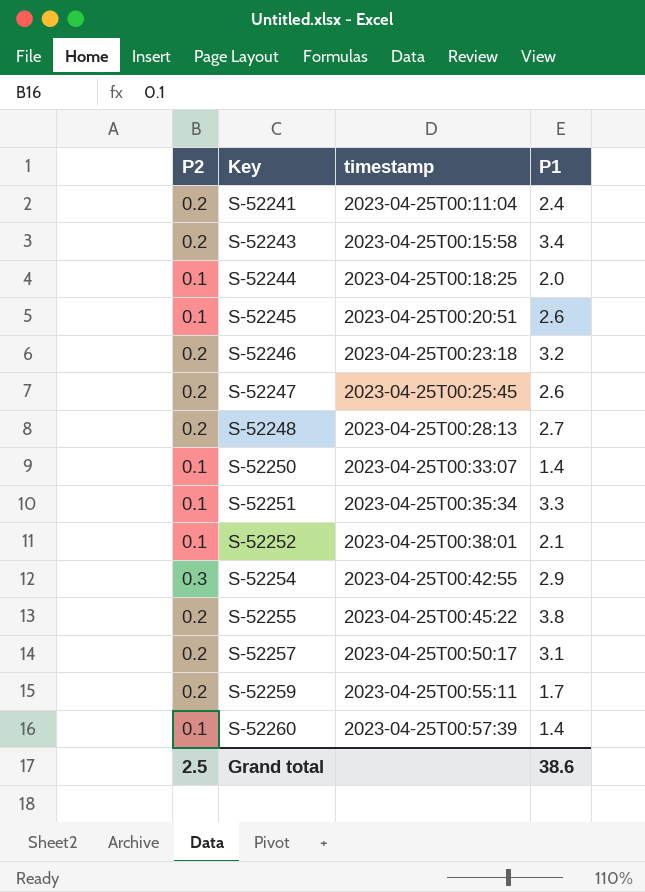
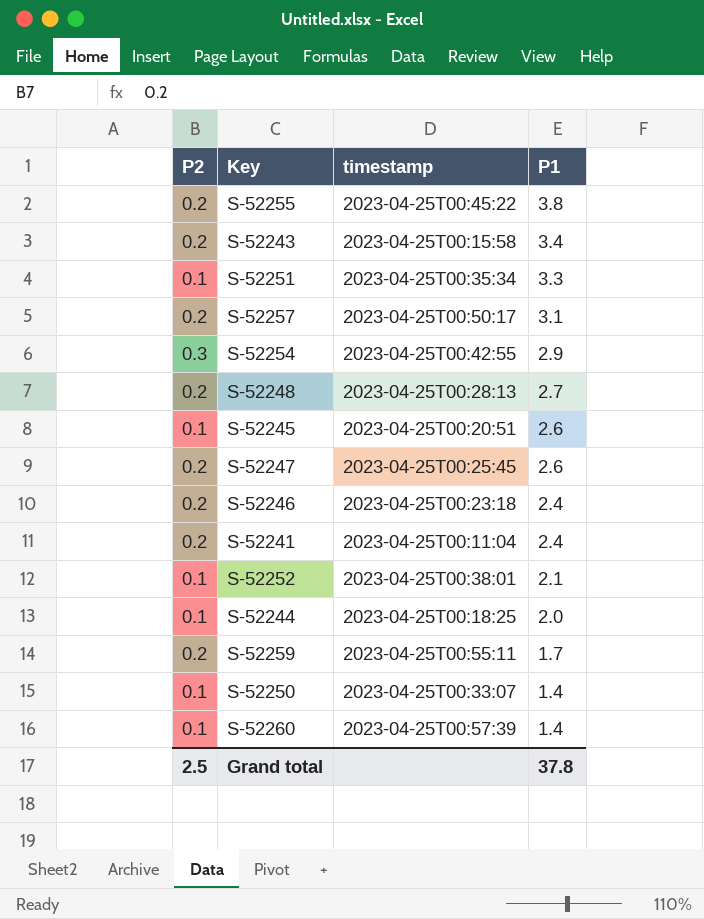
row order: Key ascending -> P1 descending
S-52246 | P1: 3.2 -> 2.4
Grand total | P1: 38.6 -> 37.8

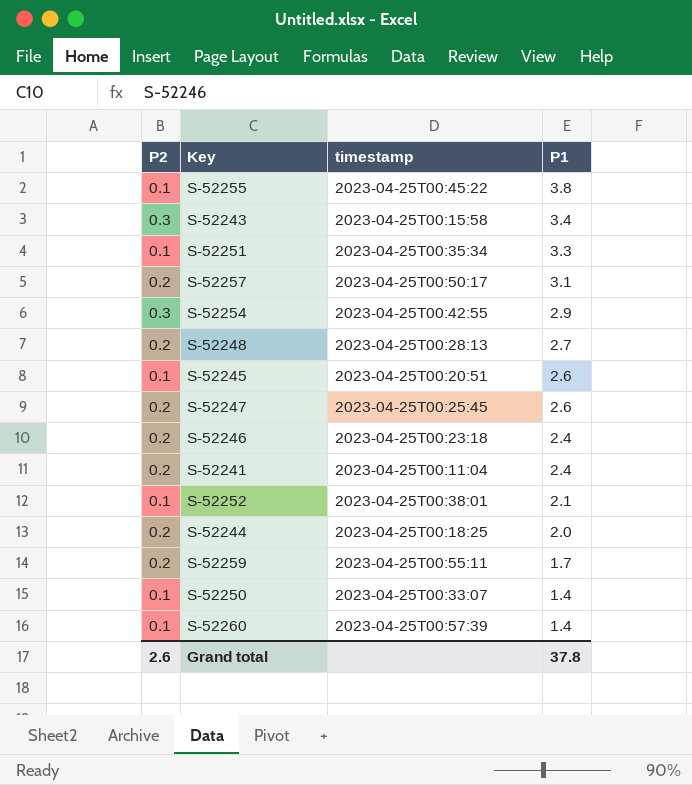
S-52255 | P2: 0.2 -> 0.1
S-52243 | P2: 0.2 -> 0.3
S-52244 | P2: 0.1 -> 0.2
Grand total | P2: 2.5 -> 2.6

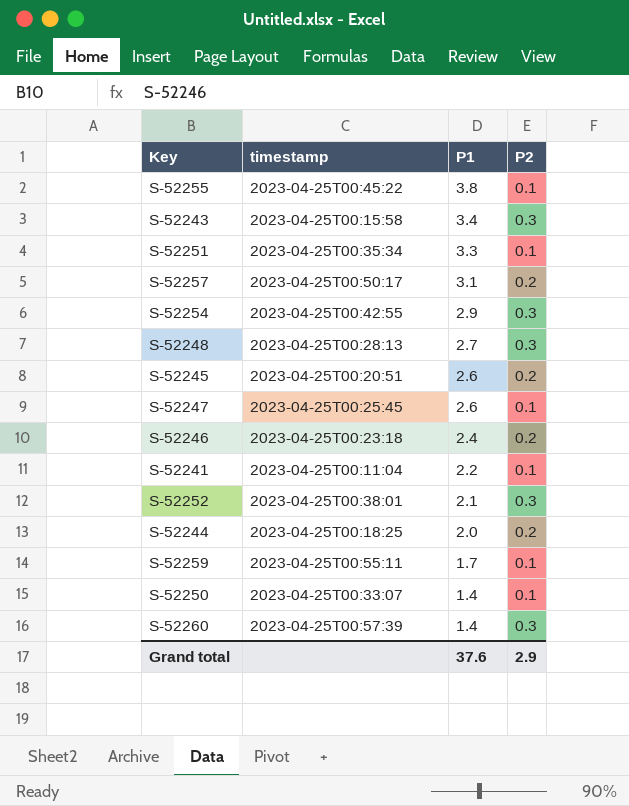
column P2 | position: 1 -> 4
S-52248 | P2: 0.2 -> 0.3
S-52245 | P2: 0.1 -> 0.2
S-52247 | P2: 0.2 -> 0.1
S-52241 | P1: 2.4 -> 2.2
S-52241 | P2: 0.2 -> 0.1
S-52252 | P2: 0.1 -> 0.3
S-52259 | P2: 0.2 -> 0.1
S-52260 | P2: 0.1 -> 0.3
Grand total | P1: 37.8 -> 37.6
Grand total | P2: 2.6 -> 2.9

